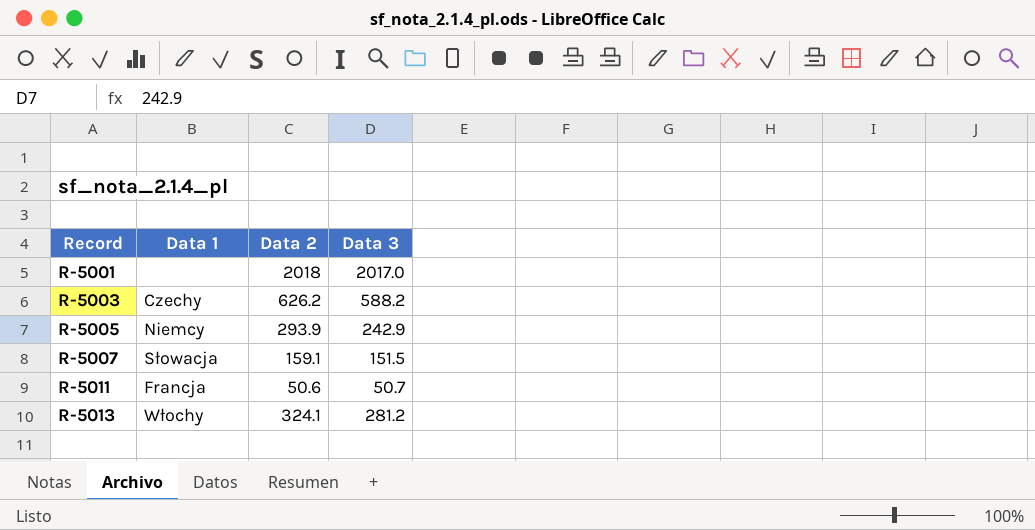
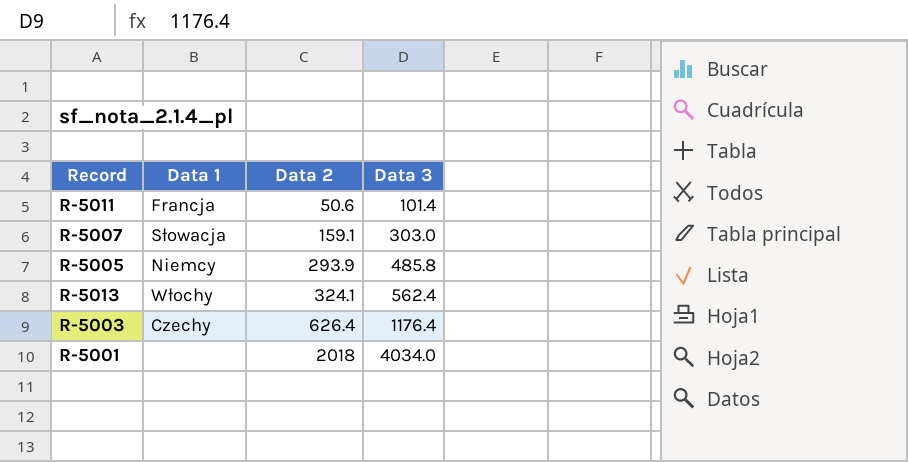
row order: Record ascending -> Data 2 ascending
R-5011 | Data 3: 50.7 -> 101.4
R-5007 | Data 3: 151.5 -> 303.0
R-5005 | Data 3: 242.9 -> 485.8
R-5013 | Data 3: 281.2 -> 562.4
R-5003 | Data 2: 626.2 -> 626.4
R-5003 | Data 3: 588.2 -> 1176.4
R-5001 | Data 3: 2017.0 -> 4034.0

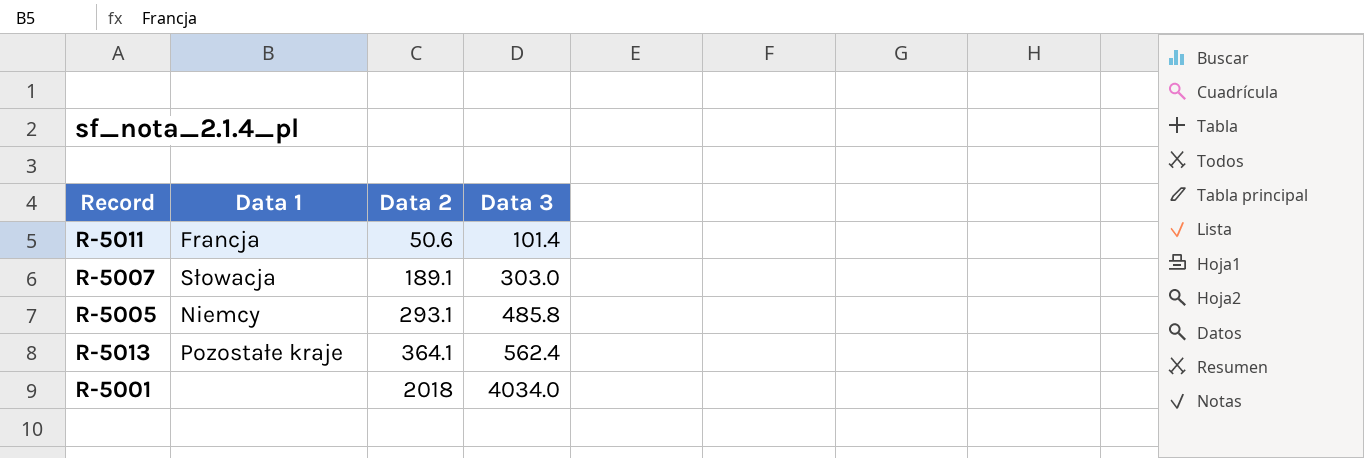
row R-5003: Czechy | 626.4 | 1176.4 -> none
R-5007 | Data 2: 159.1 -> 189.1
R-5005 | Data 2: 293.9 -> 293.1
R-5013 | Data 1: Włochy -> Pozostałe kraje
R-5013 | Data 2: 324.1 -> 364.1

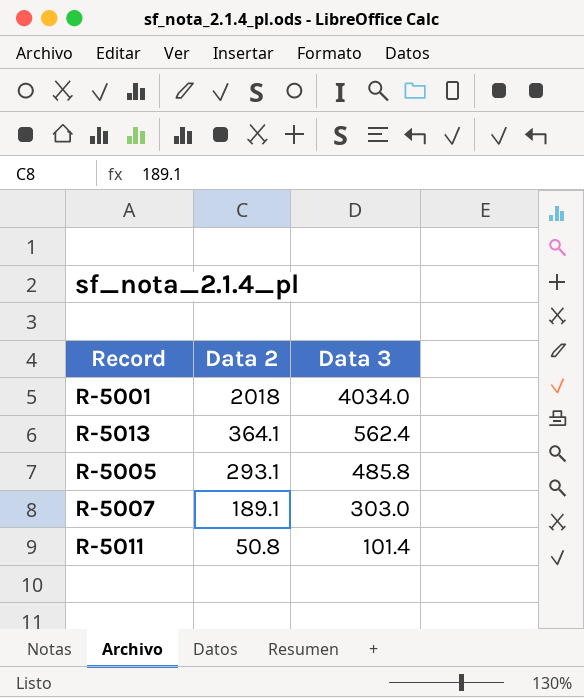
row order: Data 2 ascending -> Data 2 descending
column Data 1 | position: 2 -> none
R-5011 | Data 2: 50.6 -> 50.8

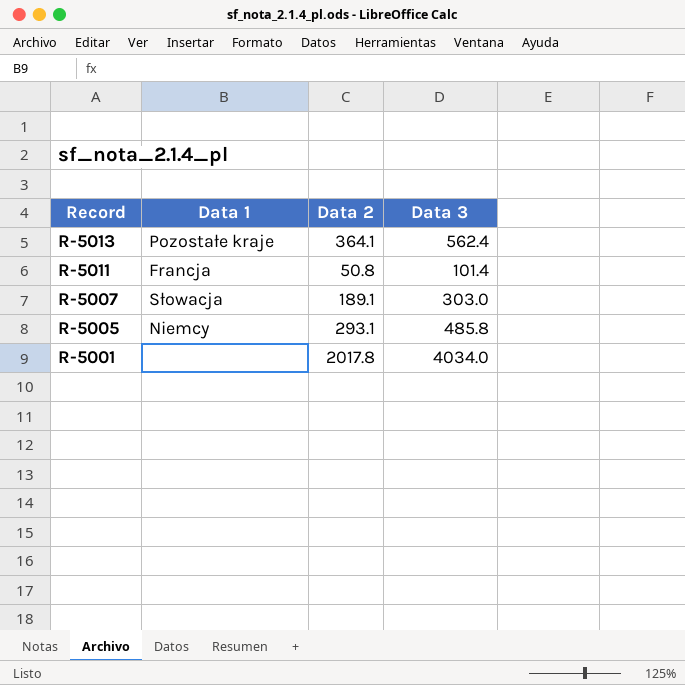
row order: Data 2 descending -> Record descending
column Data 1 | position: none -> 2
R-5001 | Data 2: 2018 -> 2017.8

